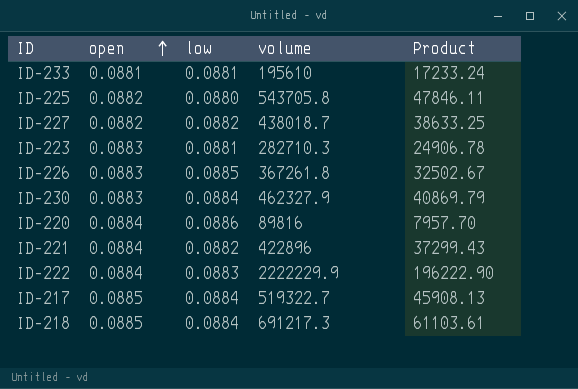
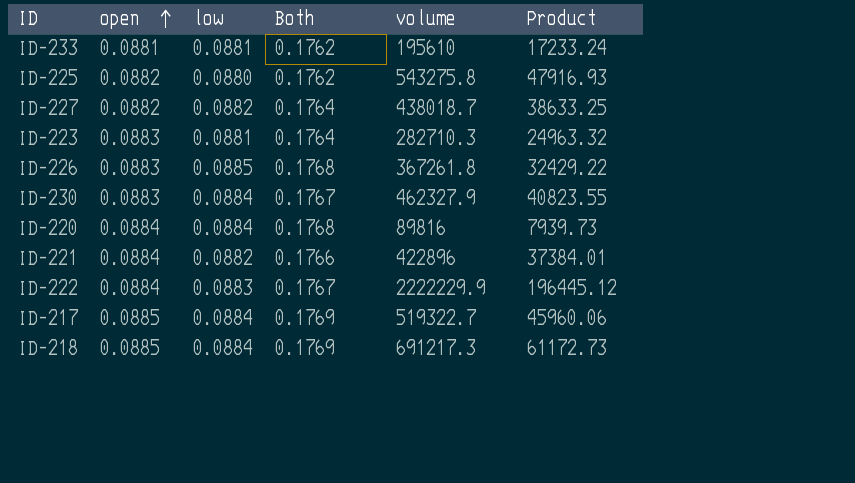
column Both | formula: none -> [open] + [low]
column Product | formula: [low] * [volume] -> [open] * [volume]
ID-225 | volume: 543705.8 -> 543275.8
ID-220 | low: 0.0886 -> 0.0884

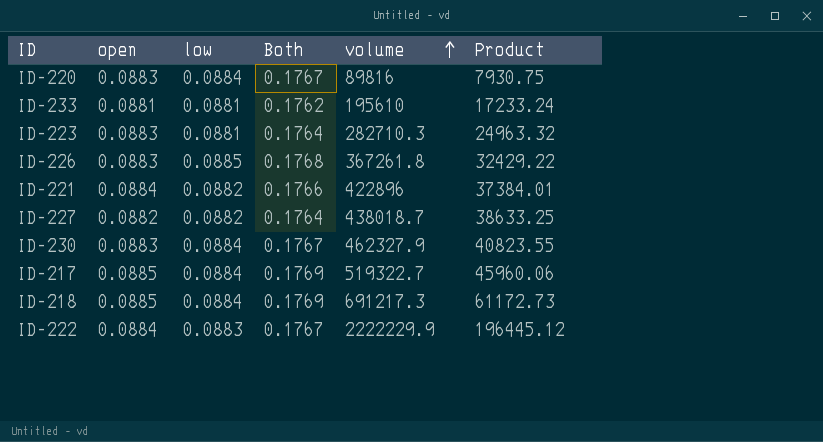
row order: open ascending -> volume ascending
row ID-225: 0.0882 | 0.0880 | 0.1762 | 543275.8 | 47916.93 -> none
ID-220 | open: 0.0884 -> 0.0883
ID-220 | Both: 0.1768 -> 0.1767
ID-220 | Product: 7939.73 -> 7930.75

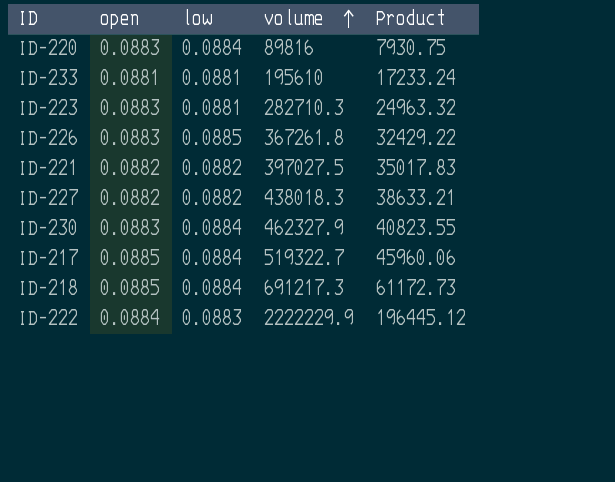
column Both | formula: [open] + [low] -> none
ID-221 | open: 0.0884 -> 0.0882
ID-221 | volume: 422896 -> 397027.5
ID-221 | Product: 37384.01 -> 35017.83
ID-227 | volume: 438018.7 -> 438018.3
ID-227 | Product: 38633.25 -> 38633.21

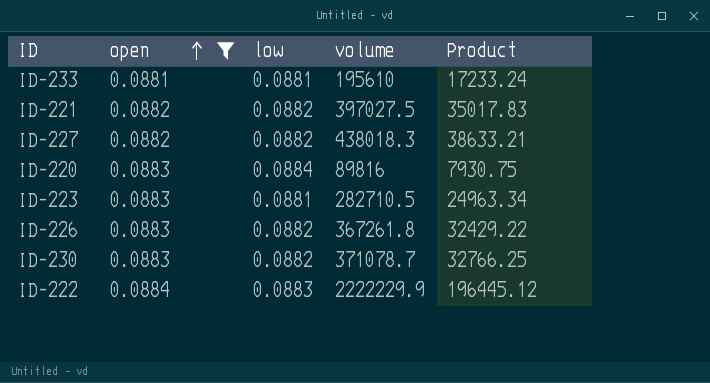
filter: none -> open != 0.0885
row order: volume ascending -> open ascending
ID-223 | volume: 282710.3 -> 282710.5
ID-223 | Product: 24963.32 -> 24963.34
ID-226 | low: 0.0885 -> 0.0882
ID-230 | low: 0.0884 -> 0.0882
ID-230 | volume: 462327.9 -> 371078.7
ID-230 | Product: 40823.55 -> 32766.25

